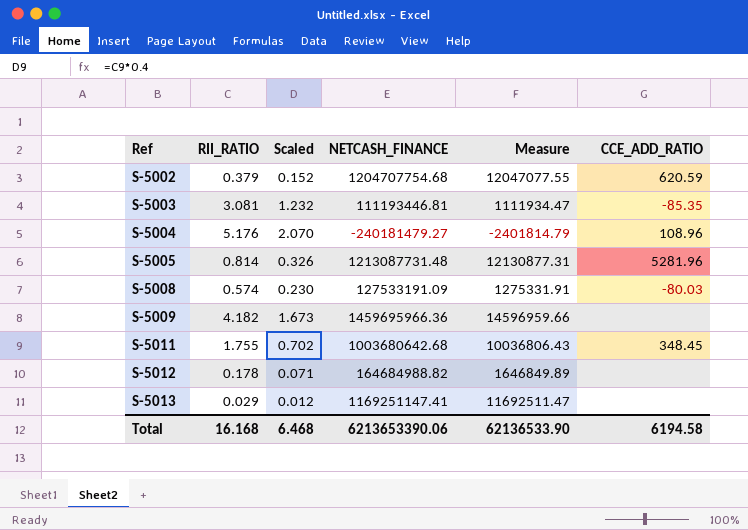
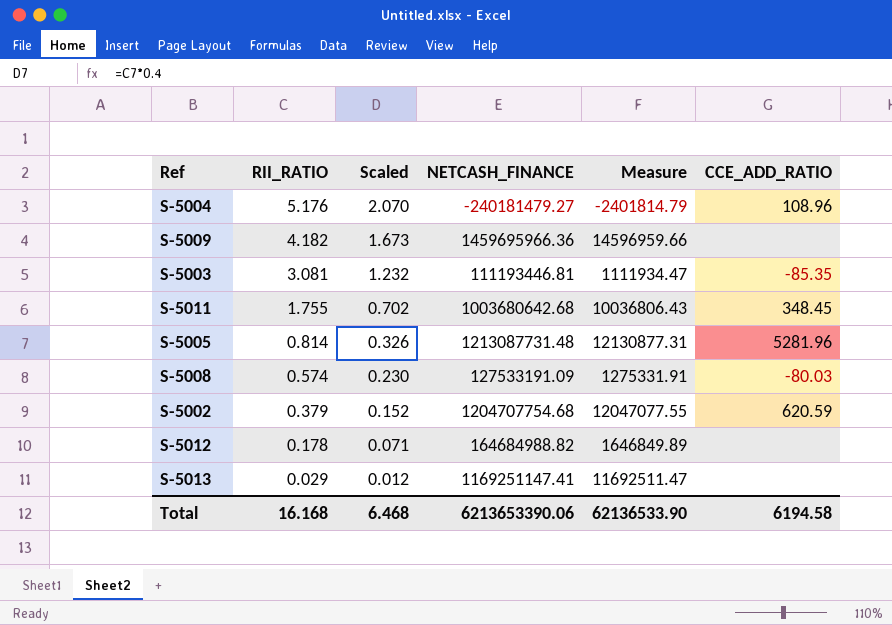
row order: Ref ascending -> RII_RATIO descending

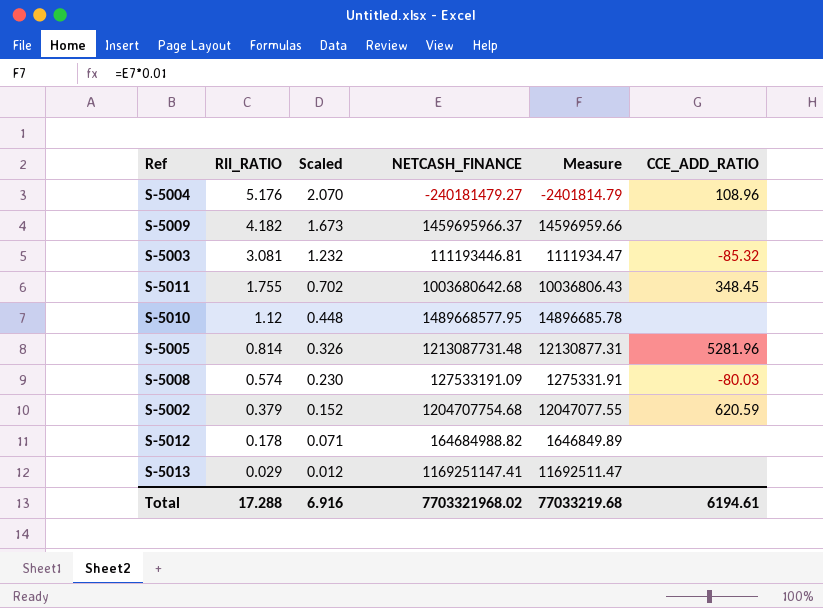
S-5009 | NETCASH_FINANCE: 1459695966.36 -> 1459695966.37
S-5003 | CCE_ADD_RATIO: -85.35 -> -85.32
row S-5010: none -> 1.12 | 0.448 | 1489668577.95 | 14896685.78 | none
Total | RII_RATIO: 16.168 -> 17.288
Total | Scaled: 6.468 -> 6.916
Total | NETCASH_FINANCE: 6213653390.06 -> 7703321968.02
Total | Measure: 62136533.90 -> 77033219.68
Total | CCE_ADD_RATIO: 6194.58 -> 6194.61

